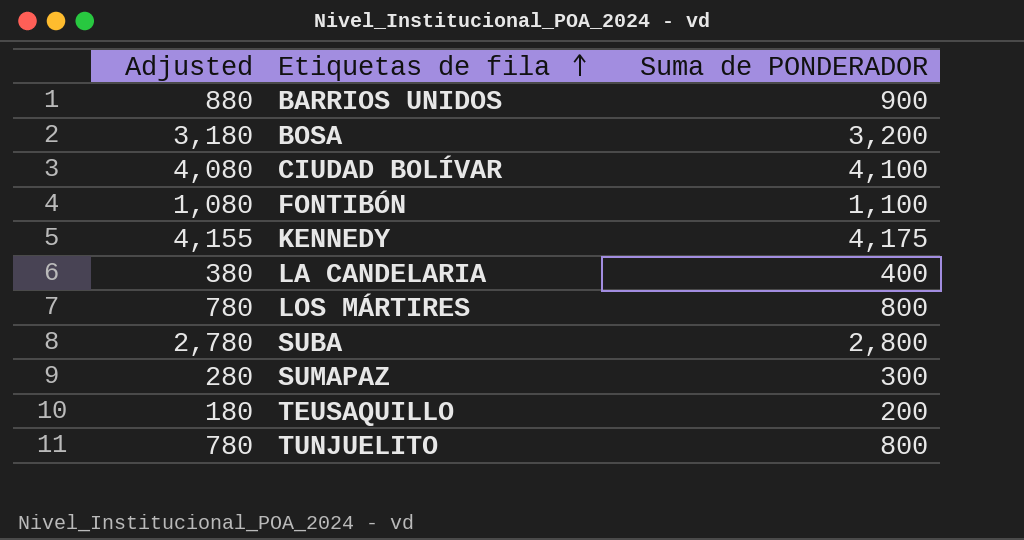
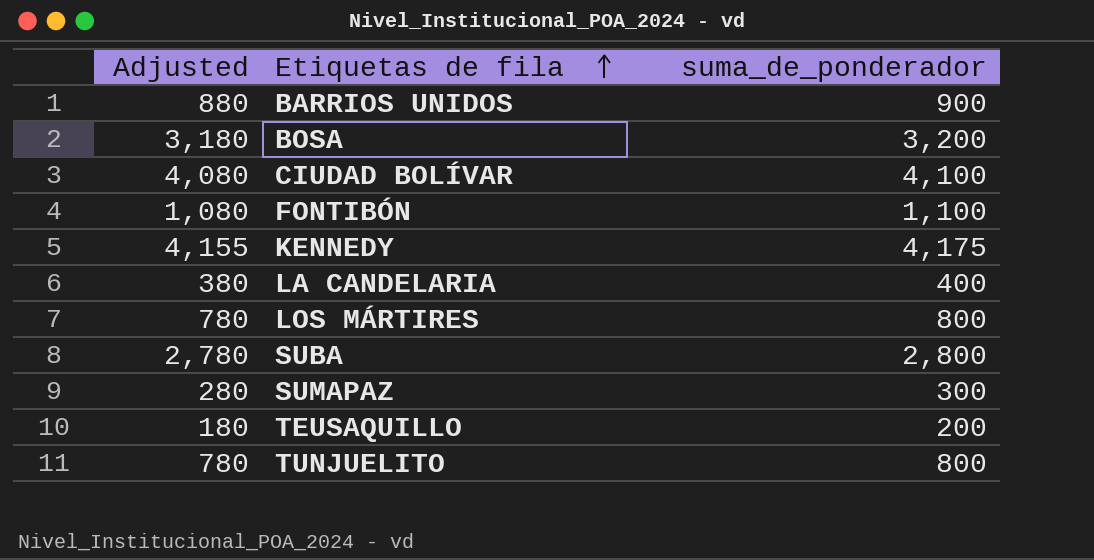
column name: Suma de PONDERADOR -> suma_de_ponderador

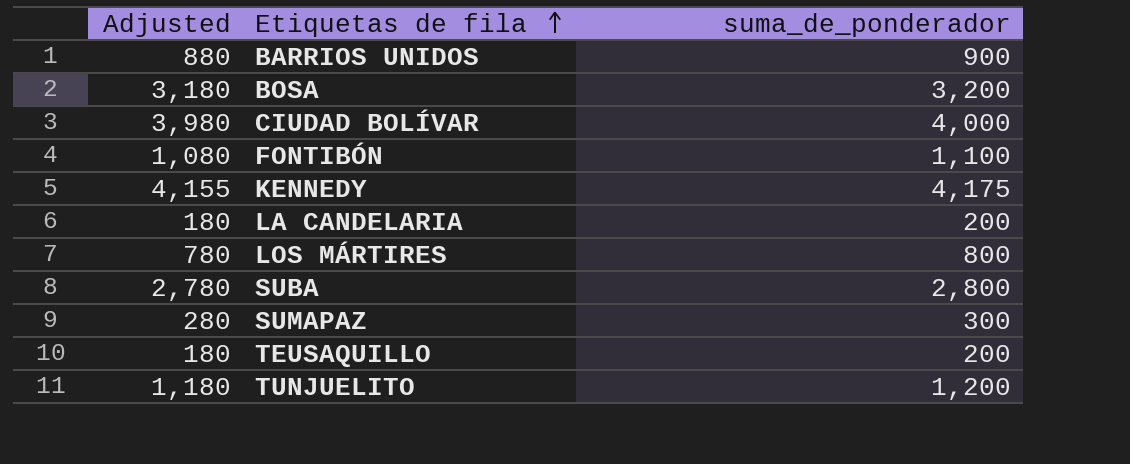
CIUDAD BOLÍVAR | Adjusted: 4,080 -> 3,980
CIUDAD BOLÍVAR | suma_de_ponderador: 4,100 -> 4,000
LA CANDELARIA | Adjusted: 380 -> 180
LA CANDELARIA | suma_de_ponderador: 400 -> 200
TUNJUELITO | Adjusted: 780 -> 1,180
TUNJUELITO | suma_de_ponderador: 800 -> 1,200

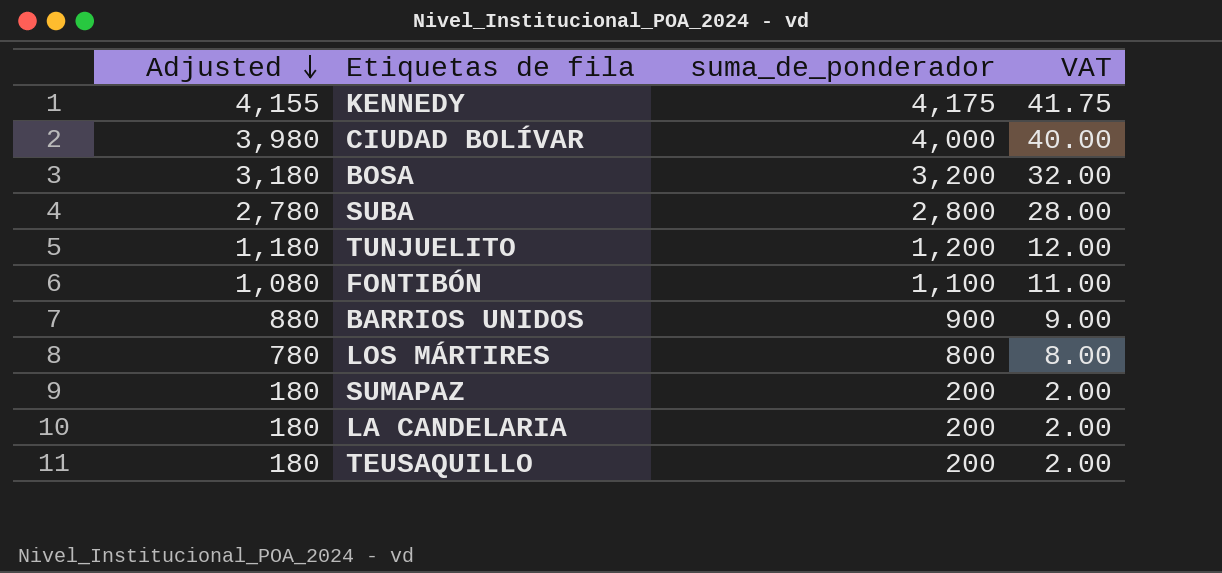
row order: Etiquetas de fila ascending -> Adjusted descending
column VAT | formula: none -> [suma_de_ponderador] * 0.01
SUMAPAZ | Adjusted: 280 -> 180
SUMAPAZ | suma_de_ponderador: 300 -> 200

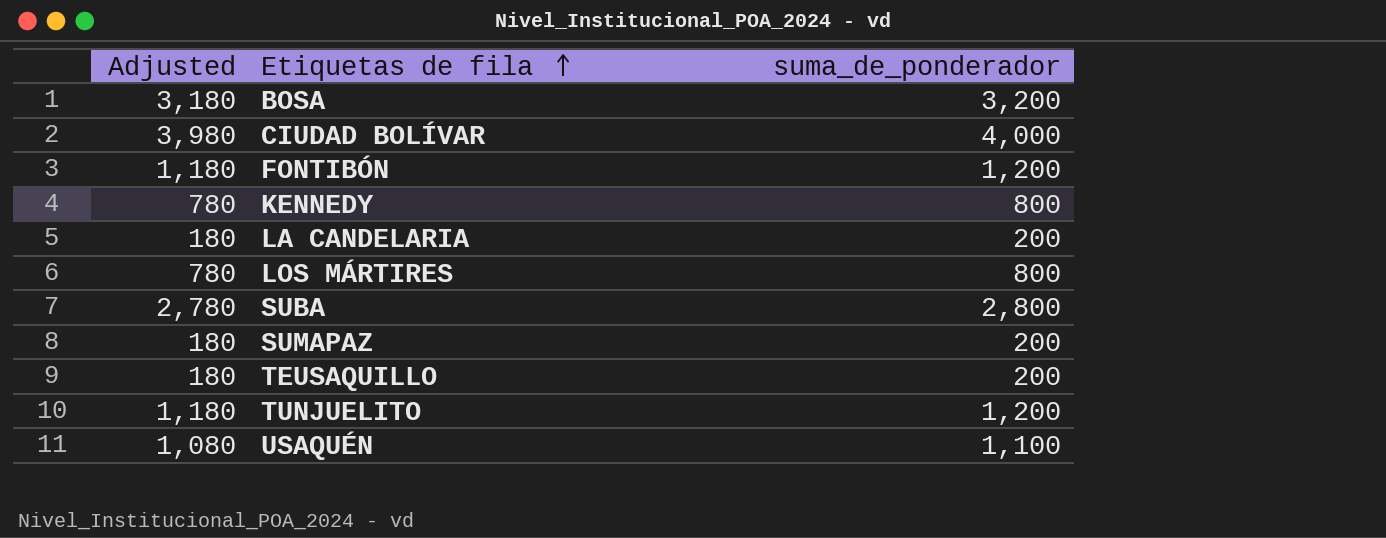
row order: Adjusted descending -> Etiquetas de fila ascending
column VAT | formula: [suma_de_ponderador] * 0.01 -> none
row BARRIOS UNIDOS: 880 | 900 | 9.00 -> none
FONTIBÓN | Adjusted: 1,080 -> 1,180
FONTIBÓN | suma_de_ponderador: 1,100 -> 1,200
KENNEDY | Adjusted: 4,155 -> 780
KENNEDY | suma_de_ponderador: 4,175 -> 800
row USAQUÉN: none -> 1,080 | 1,100

